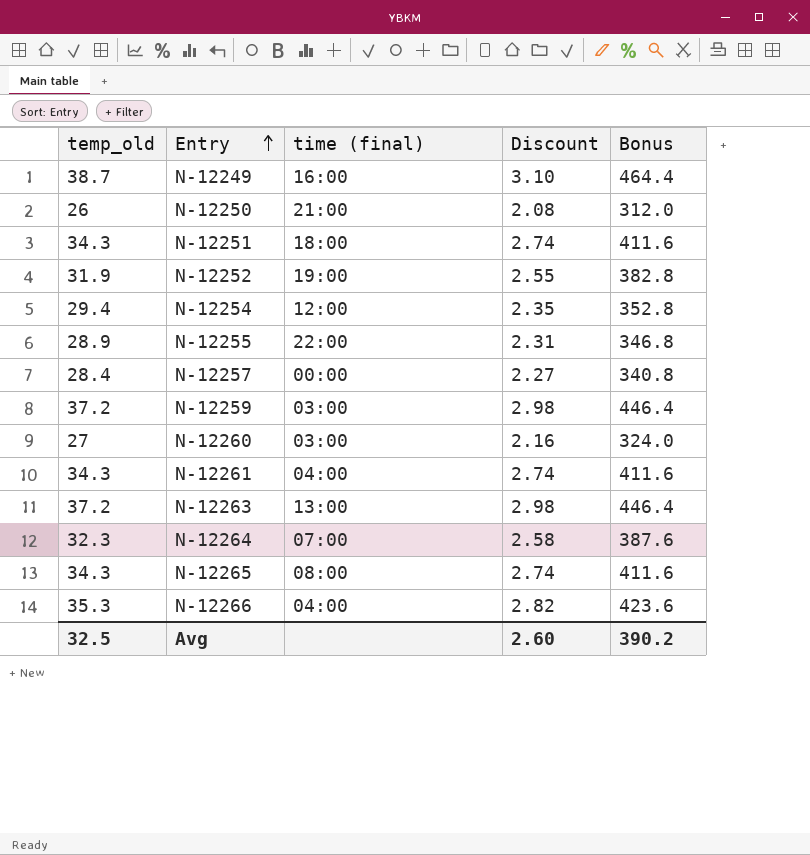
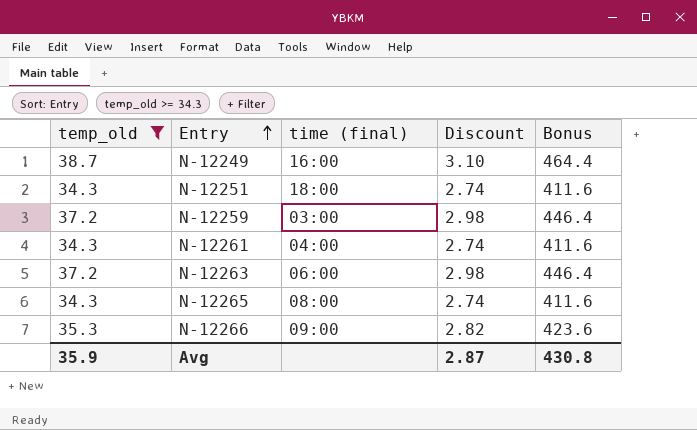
filter: none -> temp_old >= 34.3
N-12263 | time (final): 13:00 -> 06:00
N-12266 | time (final): 04:00 -> 09:00
Avg | temp_old: 32.5 -> 35.9
Avg | Discount: 2.60 -> 2.87
Avg | Bonus: 390.2 -> 430.8

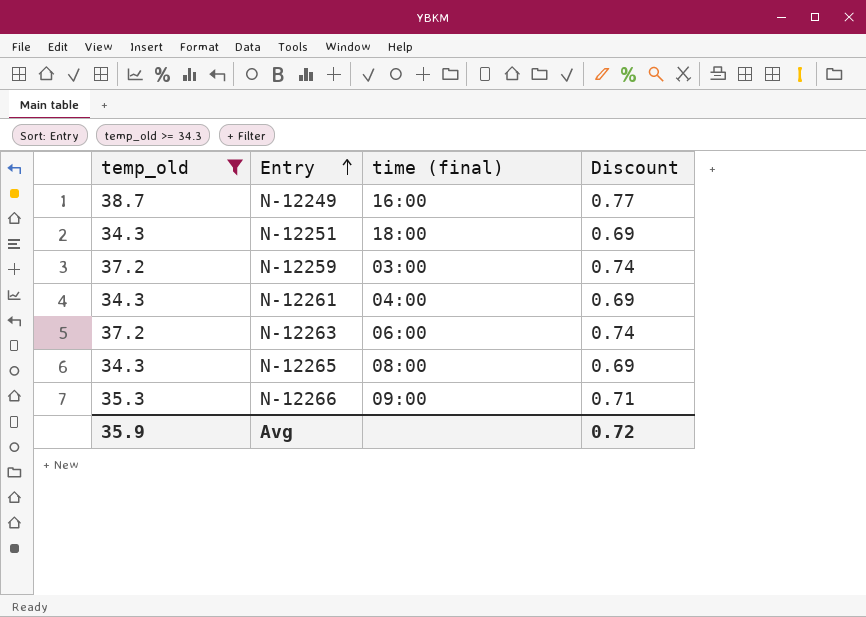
column Bonus | formula: [temp_old] * 12 -> none
column Discount | formula: [temp_old] * 0.08 -> [temp_old] * 0.02
Avg | Discount: 2.87 -> 0.72

